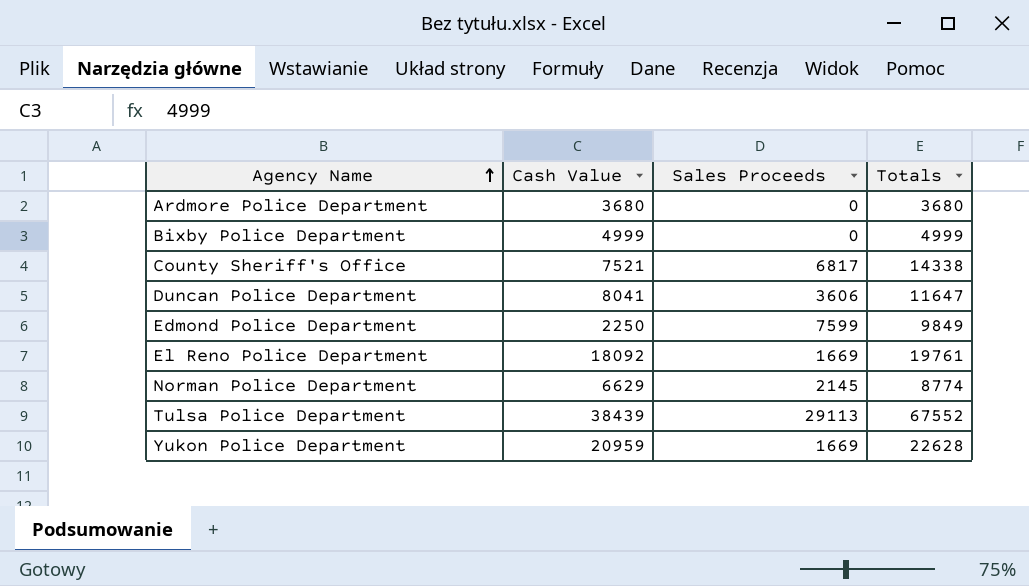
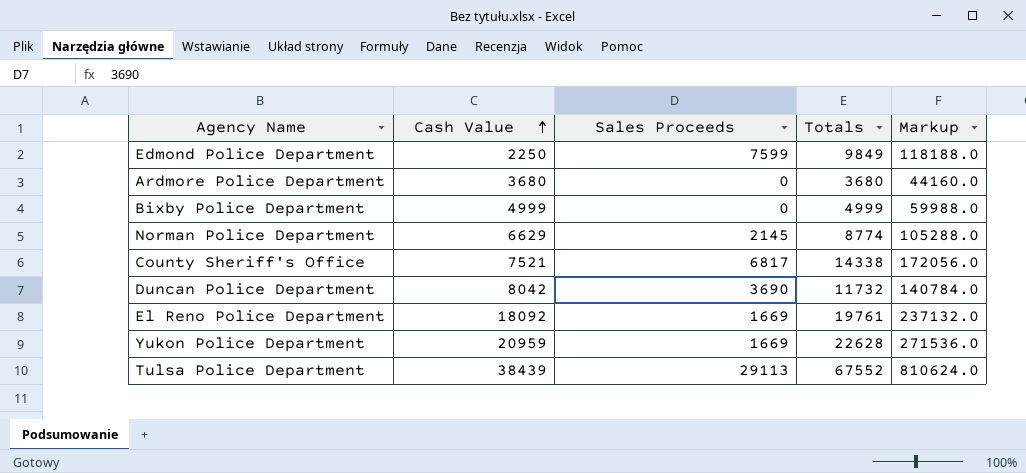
row order: Agency Name ascending -> Cash Value ascending
column Markup | formula: none -> [Totals] * 12
Duncan Police Department | Cash Value: 8041 -> 8042
Duncan Police Department | Sales Proceeds: 3606 -> 3690
Duncan Police Department | Totals: 11647 -> 11732

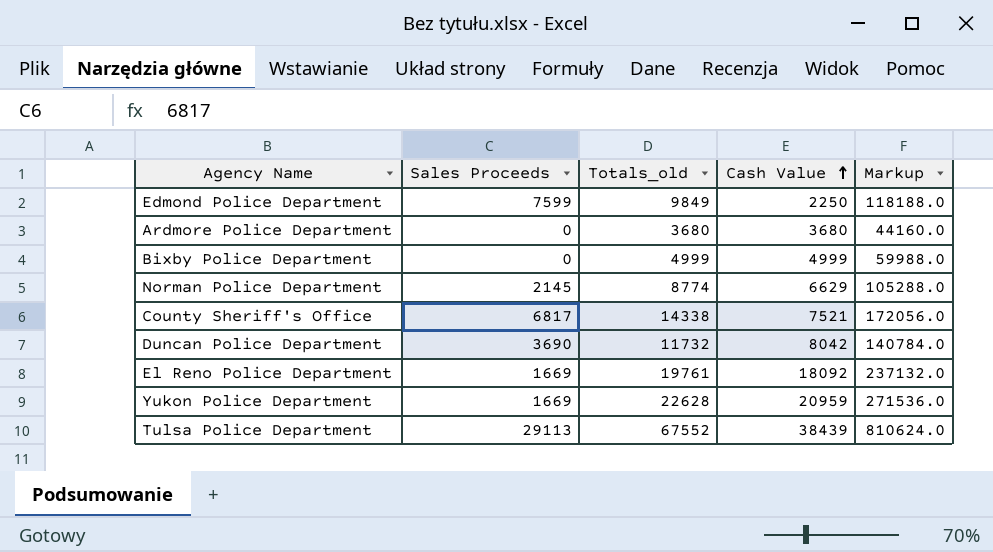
column name: Totals -> Totals_old
column Cash Value | position: 2 -> 4

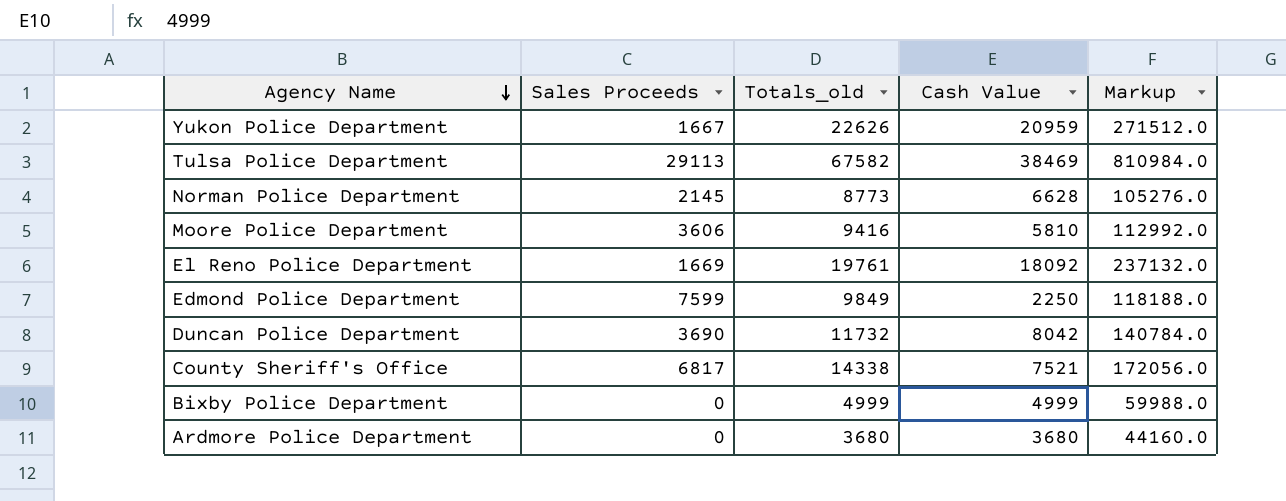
row order: Cash Value ascending -> Agency Name descending
Yukon Police Department | Sales Proceeds: 1669 -> 1667
Yukon Police Department | Totals_old: 22628 -> 22626
Yukon Police Department | Markup: 271536.0 -> 271512.0
Tulsa Police Department | Totals_old: 67552 -> 67582
Tulsa Police Department | Cash Value: 38439 -> 38469
Tulsa Police Department | Markup: 810624.0 -> 810984.0
Norman Police Department | Totals_old: 8774 -> 8773
Norman Police Department | Cash Value: 6629 -> 6628
Norman Police Department | Markup: 105288.0 -> 105276.0
row Moore Police Department: none -> 3606 | 9416 | 5810 | 112992.0

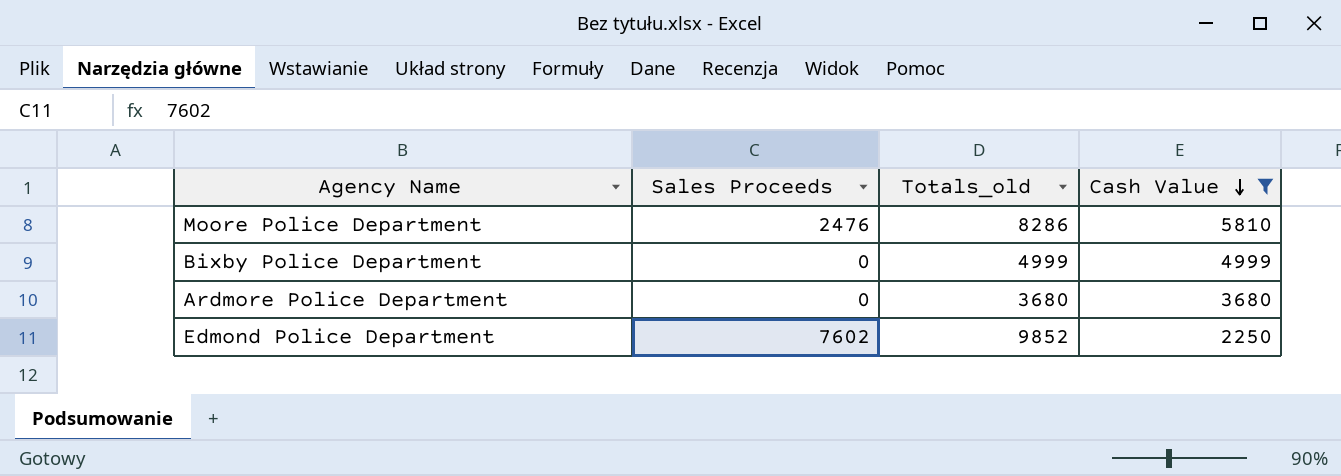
filter: none -> Cash Value <= 5810
row order: Agency Name descending -> Cash Value descending
column Markup | formula: [Totals_old] * 12 -> none
Moore Police Department | Sales Proceeds: 3606 -> 2476
Moore Police Department | Totals_old: 9416 -> 8286
Edmond Police Department | Sales Proceeds: 7599 -> 7602
Edmond Police Department | Totals_old: 9849 -> 9852

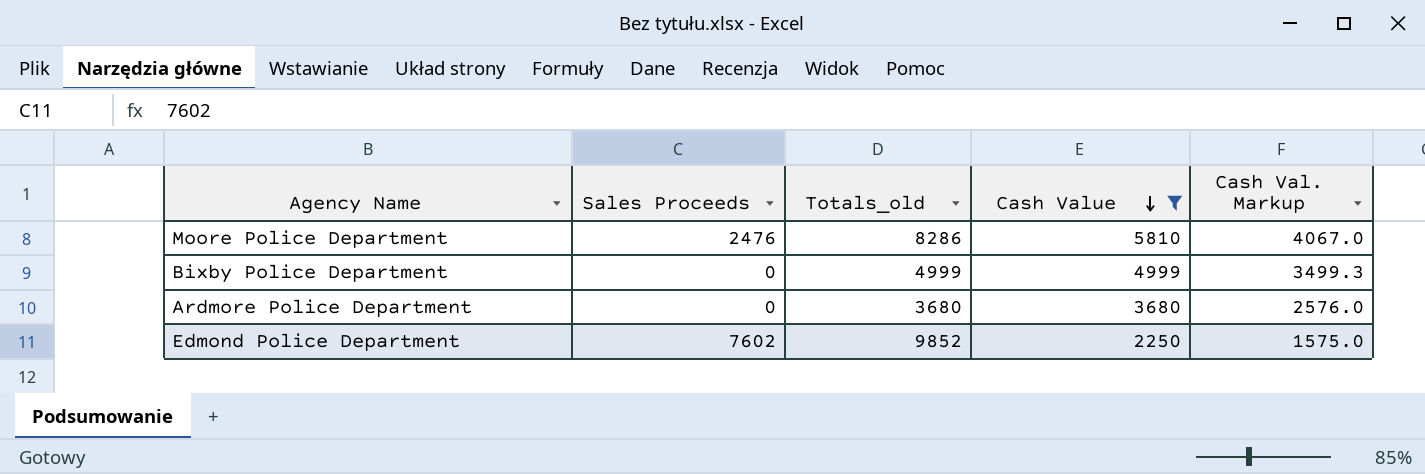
column Cash Val. Markup | formula: none -> [Cash Value] * 0.7

